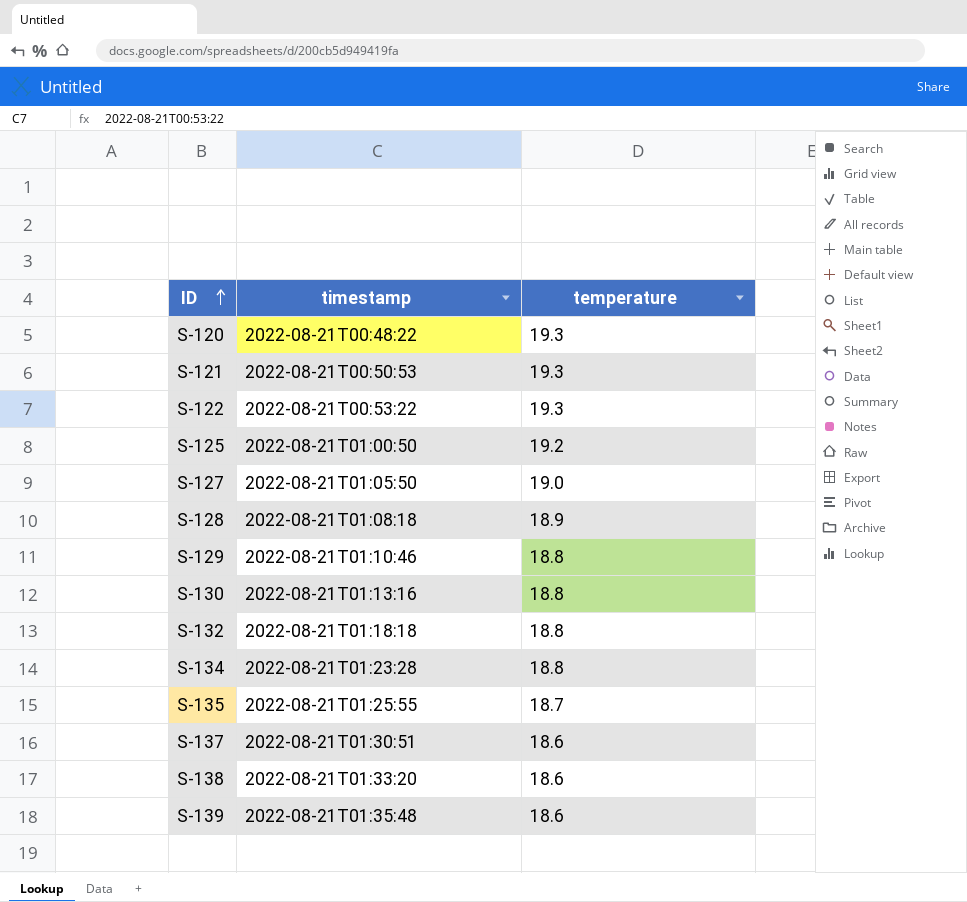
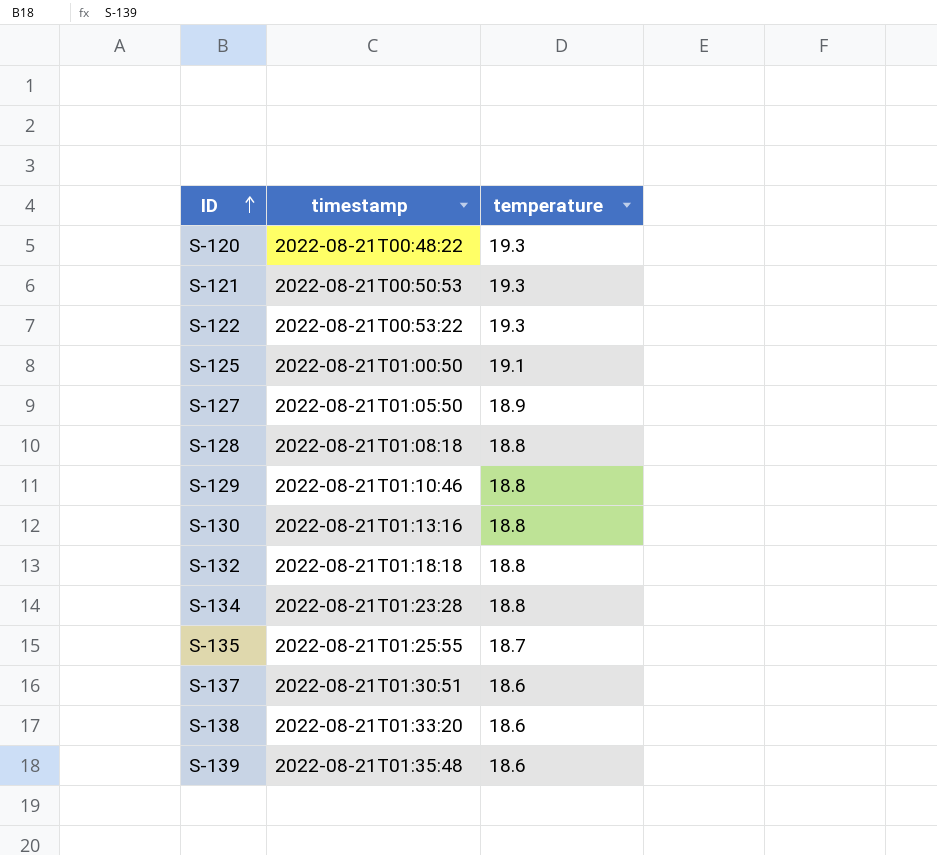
S-125 | temperature: 19.2 -> 19.1
S-127 | temperature: 19.0 -> 18.9
S-128 | temperature: 18.9 -> 18.8

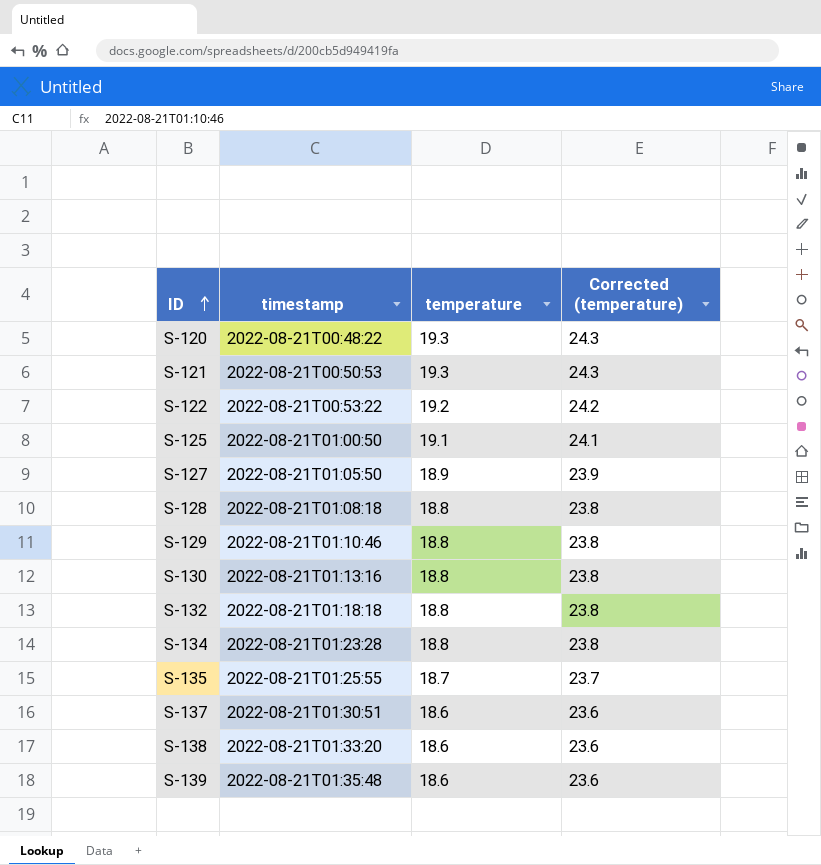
column Corrected (temperature) | formula: none -> [temperature] + 5
S-122 | temperature: 19.3 -> 19.2

